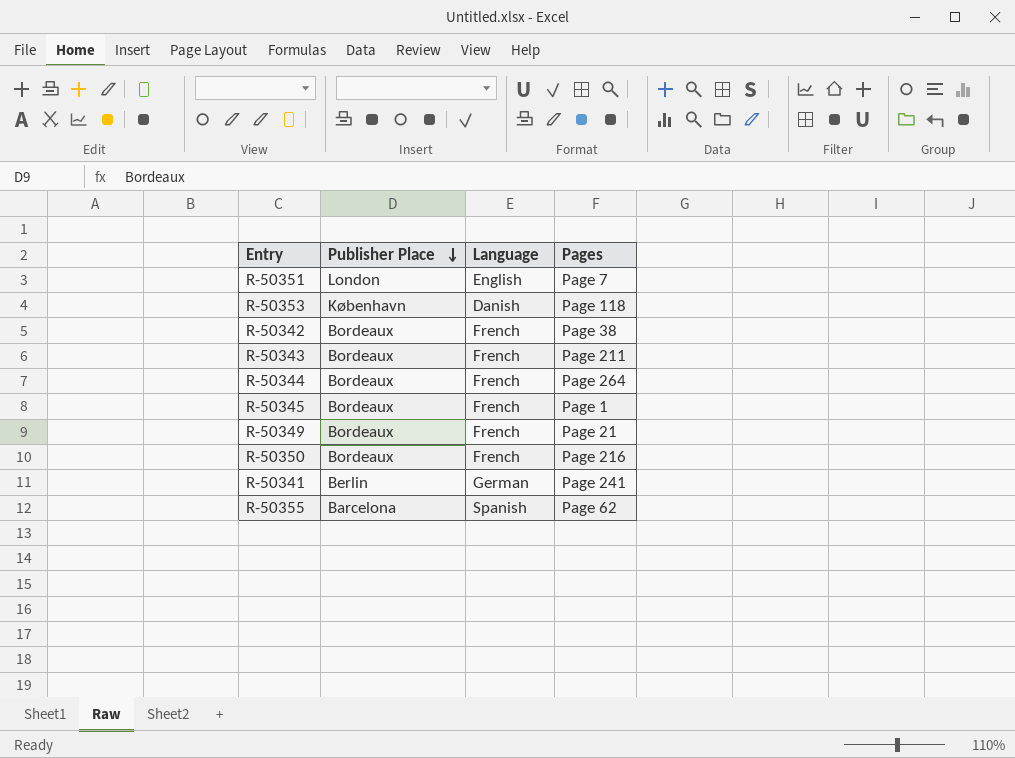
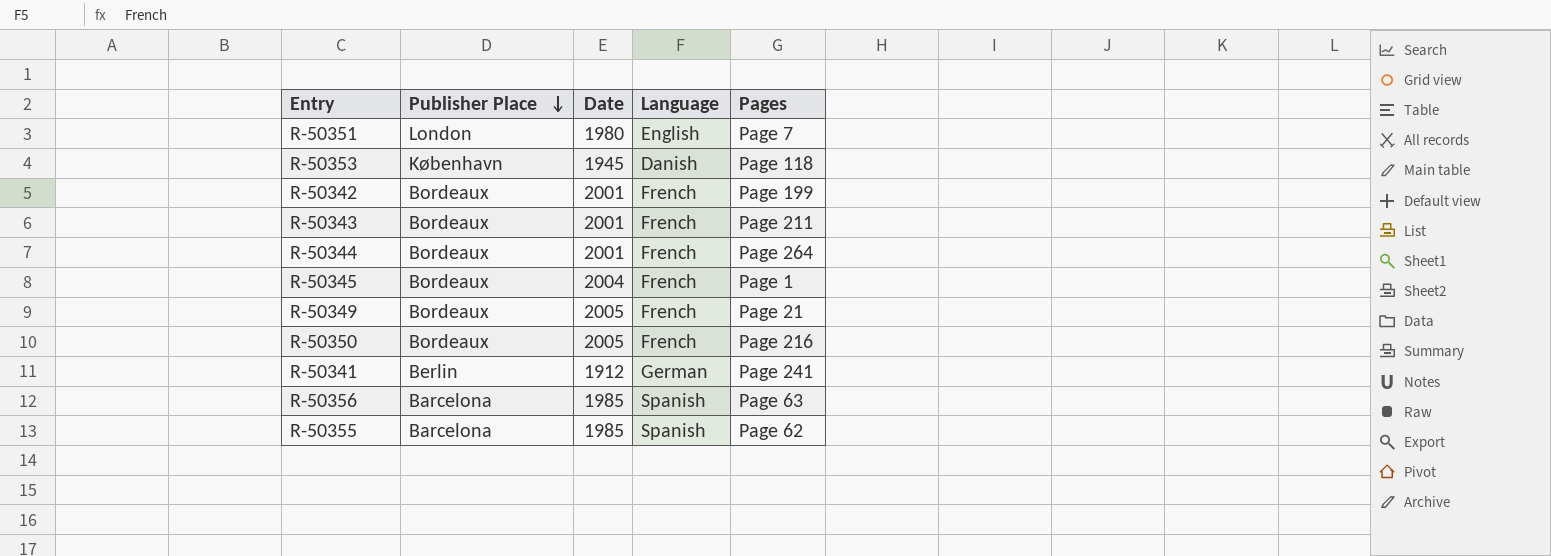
column Date | position: none -> 3
R-50342 | Pages: Page 38 -> Page 199
row R-50356: none -> Barcelona | 1985 | Spanish | Page 63

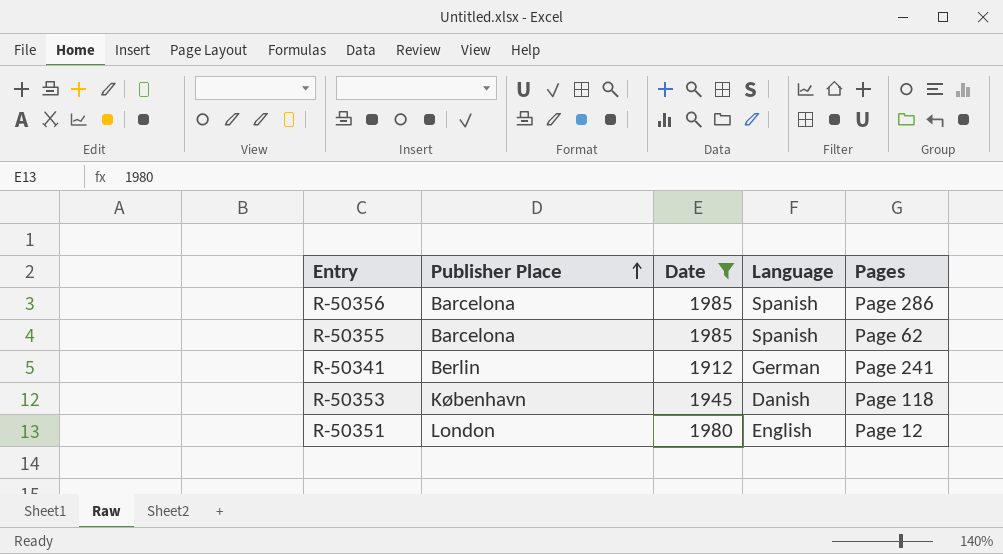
filter: none -> Date <= 1985
row order: Publisher Place descending -> Publisher Place ascending
R-50356 | Pages: Page 63 -> Page 286
R-50351 | Pages: Page 7 -> Page 12

